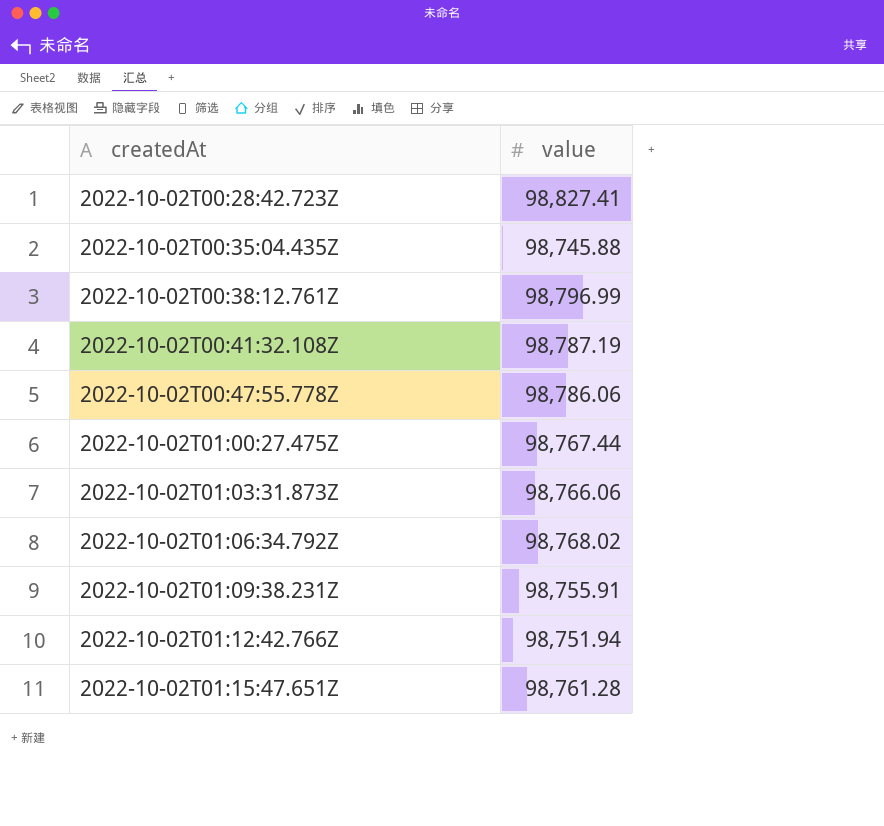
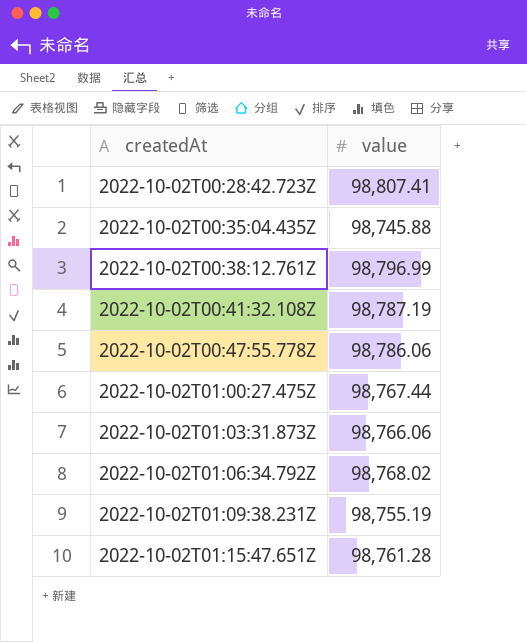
row 2022-10-02T01:12:42.766Z: 98,751.94 -> none
2022-10-02T00:28:42.723Z | value: 98,827.41 -> 98,807.41
2022-10-02T01:09:38.231Z | value: 98,755.91 -> 98,755.19

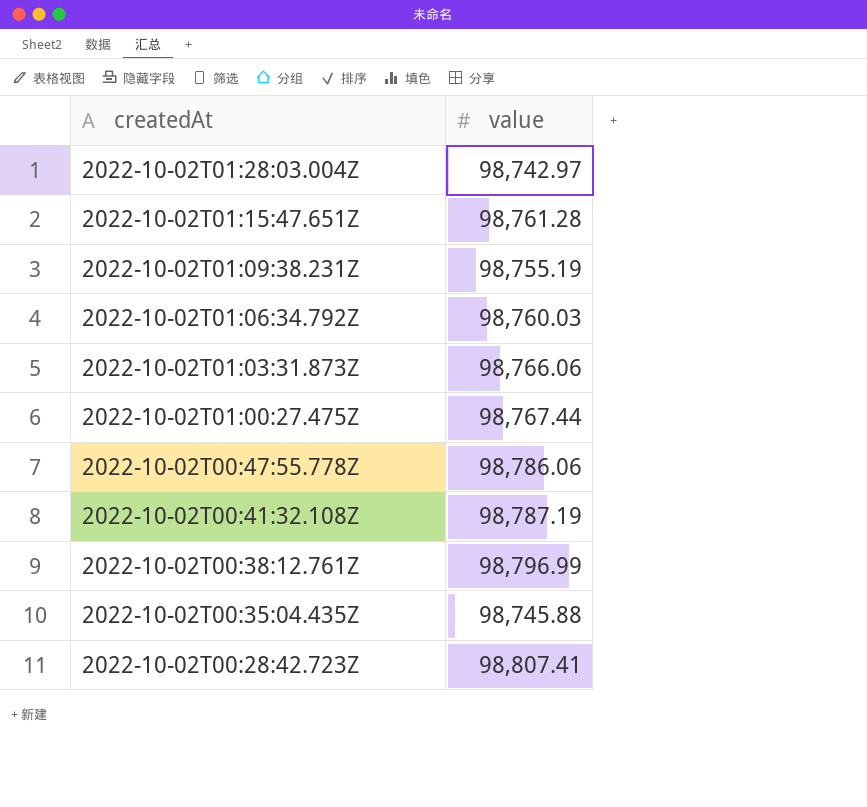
row order: createdAt ascending -> createdAt descending
row 2022-10-02T01:28:03.004Z: none -> 98,742.97
2022-10-02T01:06:34.792Z | value: 98,768.02 -> 98,760.03

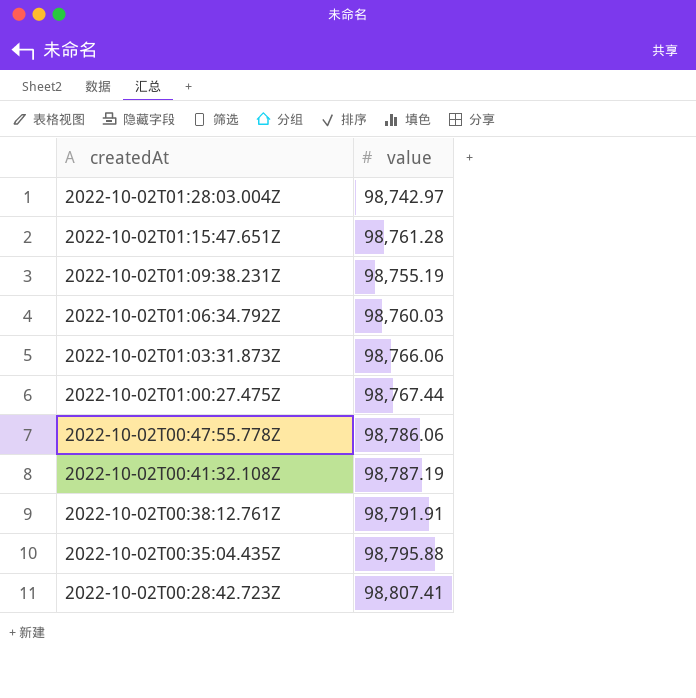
2022-10-02T00:38:12.761Z | value: 98,796.99 -> 98,791.91
2022-10-02T00:35:04.435Z | value: 98,745.88 -> 98,795.88

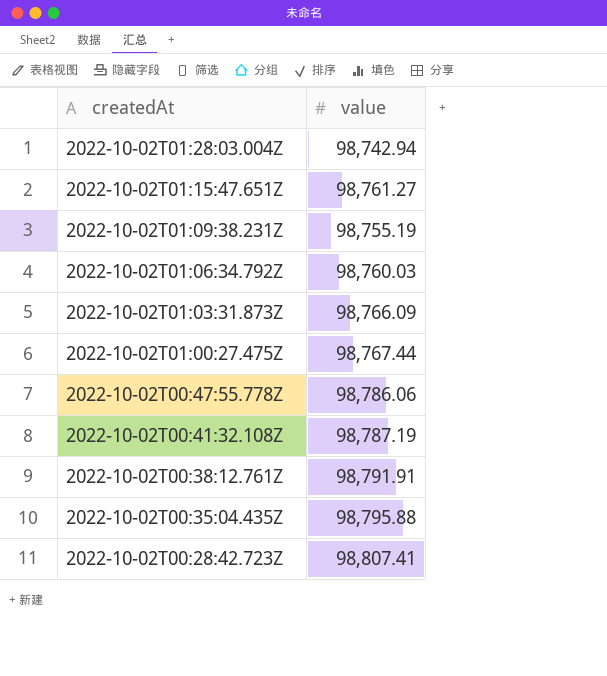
2022-10-02T01:28:03.004Z | value: 98,742.97 -> 98,742.94
2022-10-02T01:15:47.651Z | value: 98,761.28 -> 98,761.27
2022-10-02T01:03:31.873Z | value: 98,766.06 -> 98,766.09

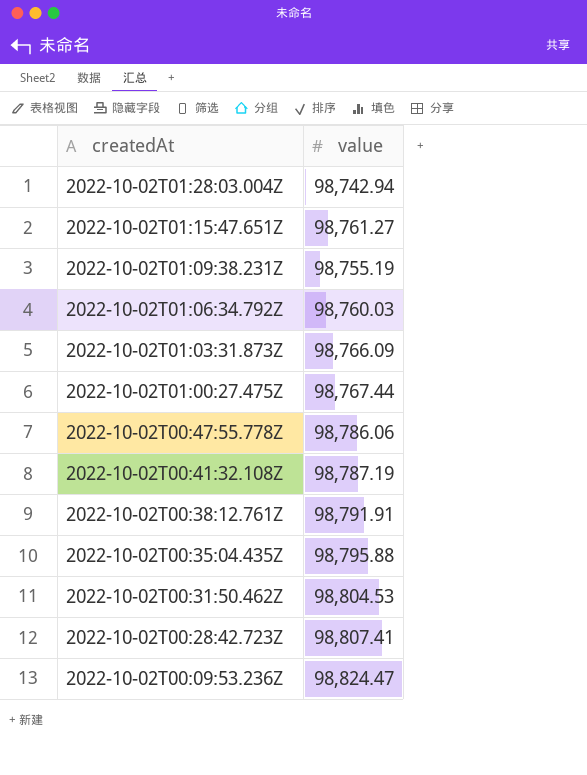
row 2022-10-02T00:31:50.462Z: none -> 98,804.53
row 2022-10-02T00:09:53.236Z: none -> 98,824.47

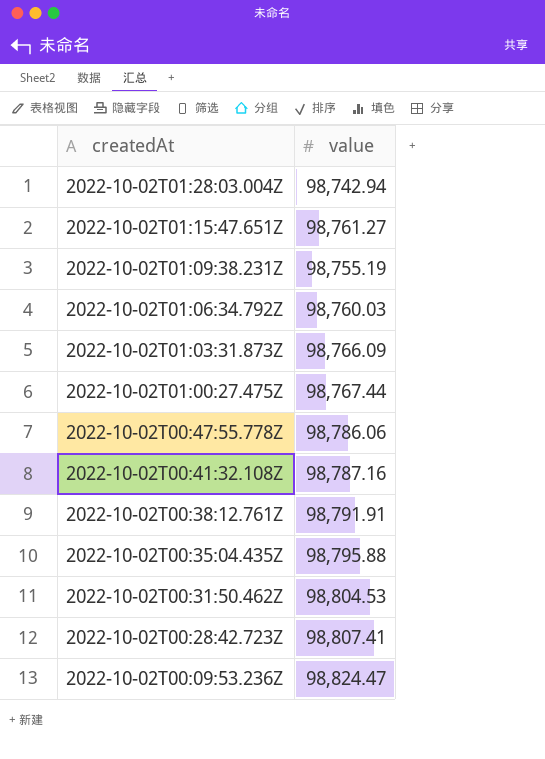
2022-10-02T00:41:32.108Z | value: 98,787.19 -> 98,787.16

